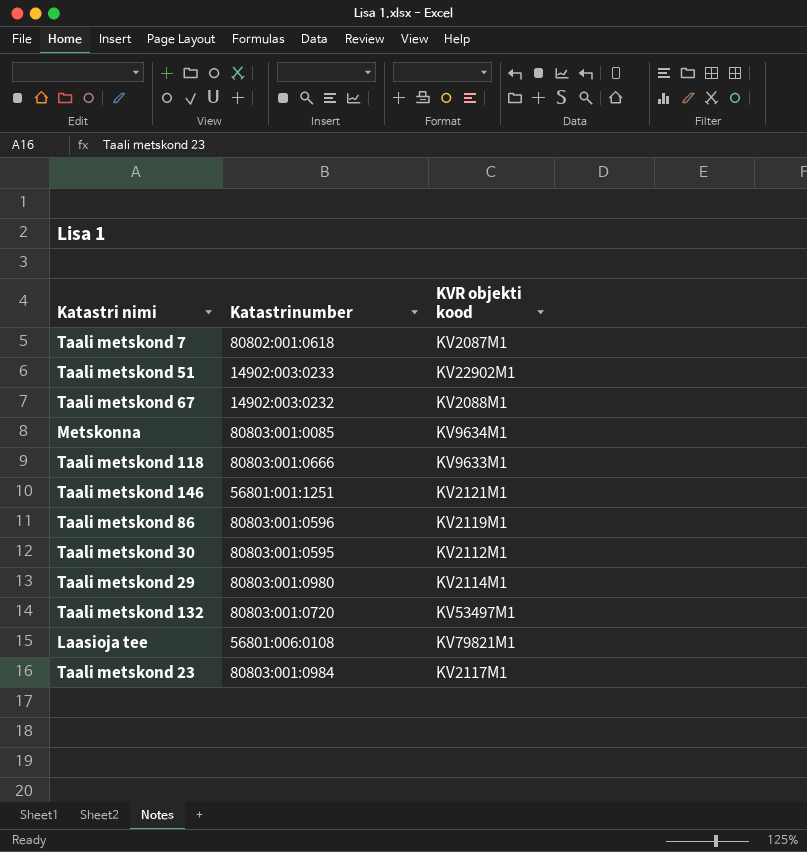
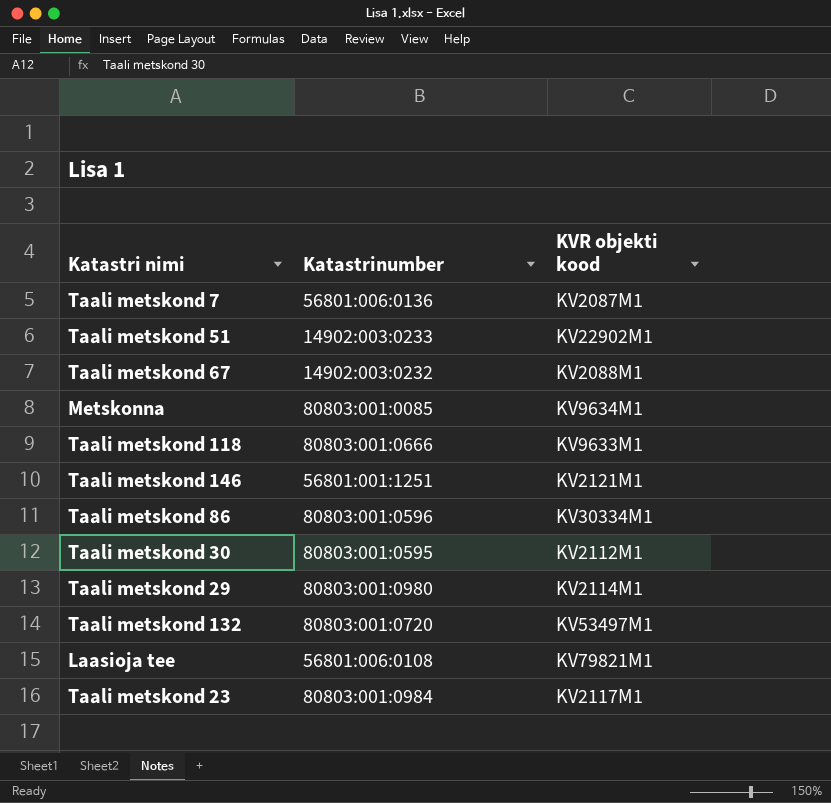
Taali metskond 7 | Katastrinumber: 80802:001:0618 -> 56801:006:0136
Taali metskond 86 | KVR objekti kood: KV2119M1 -> KV30334M1

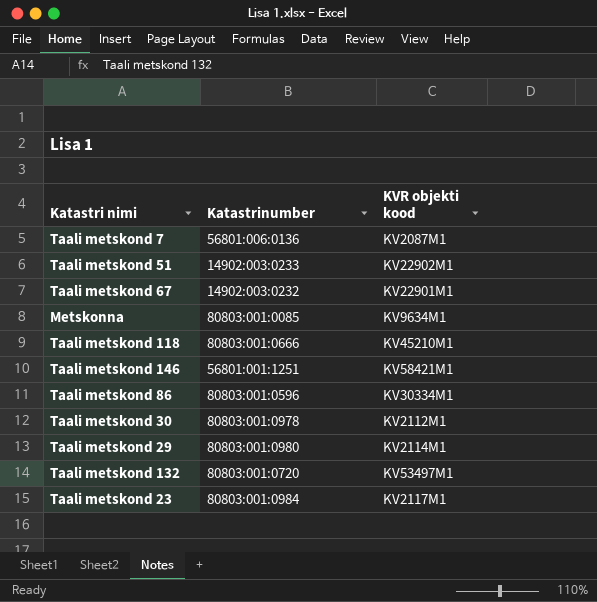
row Laasioja tee: 56801:006:0108 | KV79821M1 -> none
Taali metskond 67 | KVR objekti kood: KV2088M1 -> KV22901M1
Taali metskond 118 | KVR objekti kood: KV9633M1 -> KV45210M1
Taali metskond 146 | KVR objekti kood: KV2121M1 -> KV58421M1
Taali metskond 30 | Katastrinumber: 80803:001:0595 -> 80803:001:0978

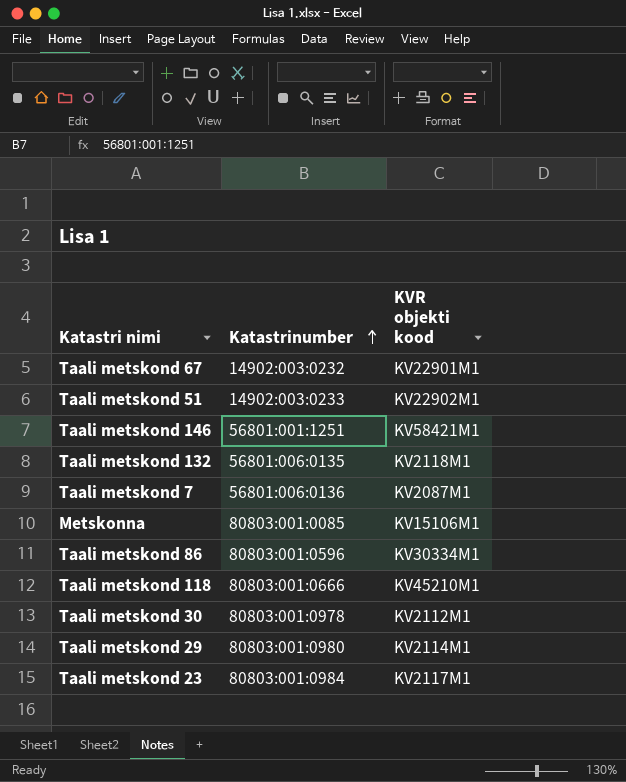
row order: none -> Katastrinumber ascending
Taali metskond 132 | Katastrinumber: 80803:001:0720 -> 56801:006:0135
Taali metskond 132 | KVR objekti kood: KV53497M1 -> KV2118M1
Metskonna | KVR objekti kood: KV9634M1 -> KV15106M1

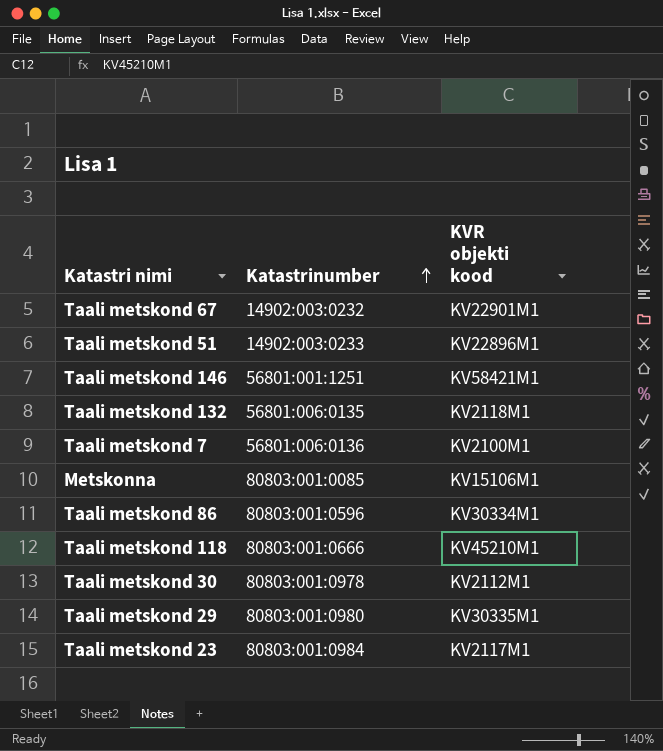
Taali metskond 51 | KVR objekti kood: KV22902M1 -> KV22896M1
Taali metskond 7 | KVR objekti kood: KV2087M1 -> KV2100M1
Taali metskond 29 | KVR objekti kood: KV2114M1 -> KV30335M1

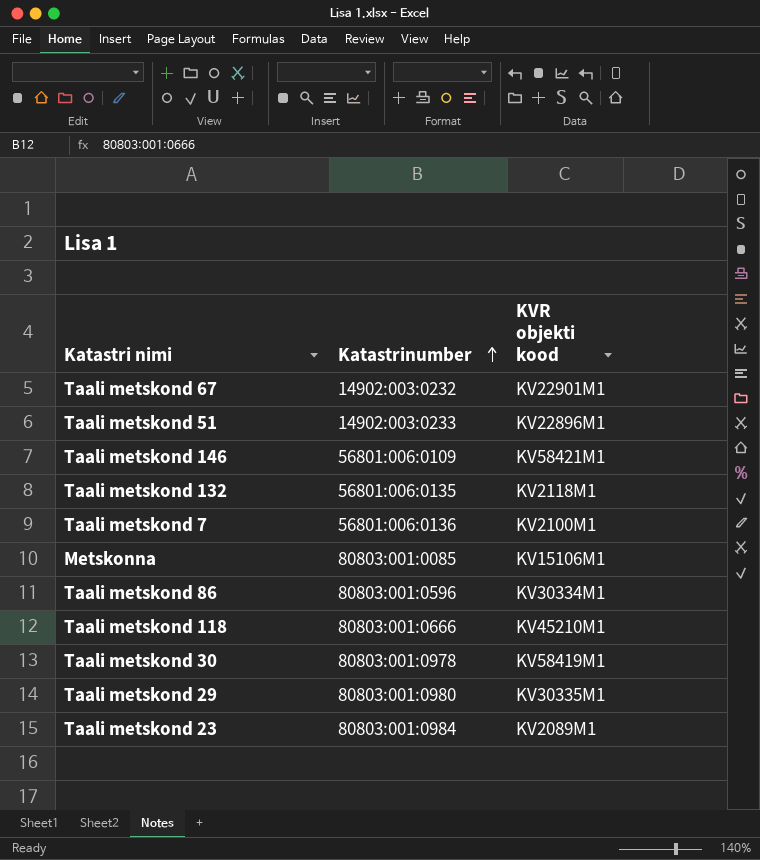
Taali metskond 146 | Katastrinumber: 56801:001:1251 -> 56801:006:0109
Taali metskond 30 | KVR objekti kood: KV2112M1 -> KV58419M1
Taali metskond 23 | KVR objekti kood: KV2117M1 -> KV2089M1

